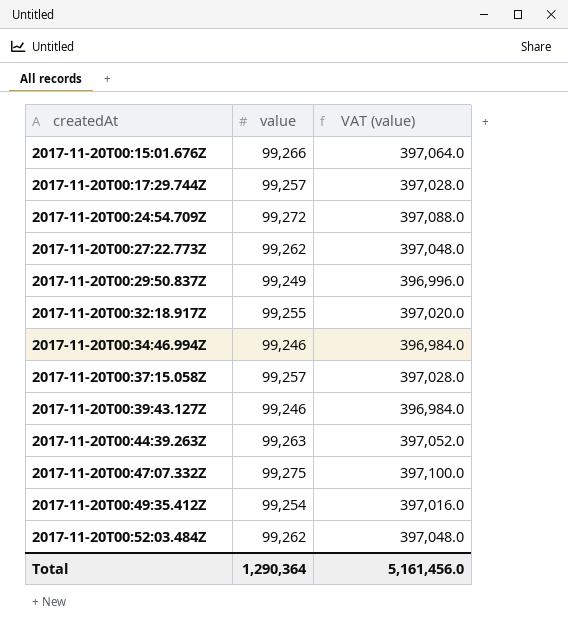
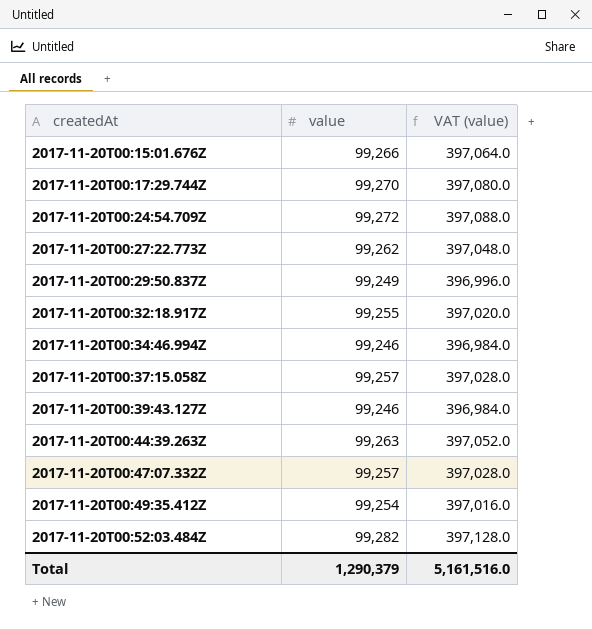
2017-11-20T00:17:29.744Z | value: 99,257 -> 99,270
2017-11-20T00:17:29.744Z | VAT (value): 397,028.0 -> 397,080.0
2017-11-20T00:47:07.332Z | value: 99,275 -> 99,257
2017-11-20T00:47:07.332Z | VAT (value): 397,100.0 -> 397,028.0
2017-11-20T00:52:03.484Z | value: 99,262 -> 99,282
2017-11-20T00:52:03.484Z | VAT (value): 397,048.0 -> 397,128.0
Total | value: 1,290,364 -> 1,290,379
Total | VAT (value): 5,161,456.0 -> 5,161,516.0

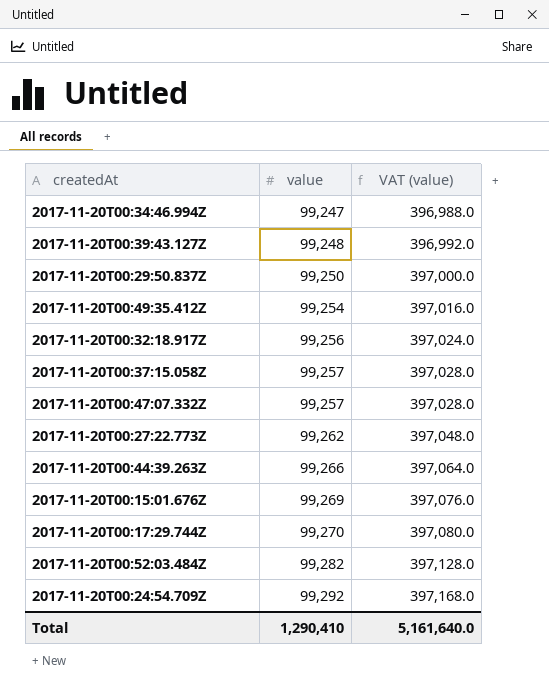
row order: createdAt ascending -> value ascending
2017-11-20T00:34:46.994Z | value: 99,246 -> 99,247
2017-11-20T00:34:46.994Z | VAT (value): 396,984.0 -> 396,988.0
2017-11-20T00:39:43.127Z | value: 99,246 -> 99,248
2017-11-20T00:39:43.127Z | VAT (value): 396,984.0 -> 396,992.0
2017-11-20T00:29:50.837Z | value: 99,249 -> 99,250
2017-11-20T00:29:50.837Z | VAT (value): 396,996.0 -> 397,000.0
2017-11-20T00:32:18.917Z | value: 99,255 -> 99,256
2017-11-20T00:32:18.917Z | VAT (value): 397,020.0 -> 397,024.0
2017-11-20T00:44:39.263Z | value: 99,263 -> 99,266
2017-11-20T00:44:39.263Z | VAT (value): 397,052.0 -> 397,064.0
2017-11-20T00:15:01.676Z | value: 99,266 -> 99,269
2017-11-20T00:15:01.676Z | VAT (value): 397,064.0 -> 397,076.0
2017-11-20T00:24:54.709Z | value: 99,272 -> 99,292
2017-11-20T00:24:54.709Z | VAT (value): 397,088.0 -> 397,168.0
Total | value: 1,290,379 -> 1,290,410
Total | VAT (value): 5,161,516.0 -> 5,161,640.0

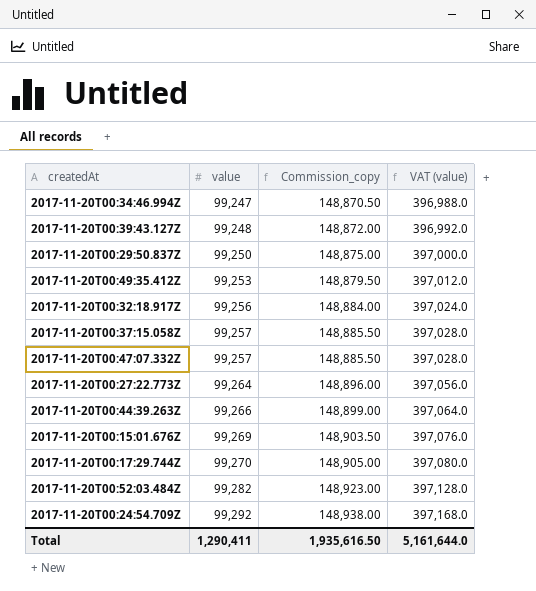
column Commission_copy | formula: none -> [value] * 1.5
2017-11-20T00:49:35.412Z | value: 99,254 -> 99,253
2017-11-20T00:49:35.412Z | VAT (value): 397,016.0 -> 397,012.0
2017-11-20T00:27:22.773Z | value: 99,262 -> 99,264
2017-11-20T00:27:22.773Z | VAT (value): 397,048.0 -> 397,056.0
Total | value: 1,290,410 -> 1,290,411
Total | VAT (value): 5,161,640.0 -> 5,161,644.0

